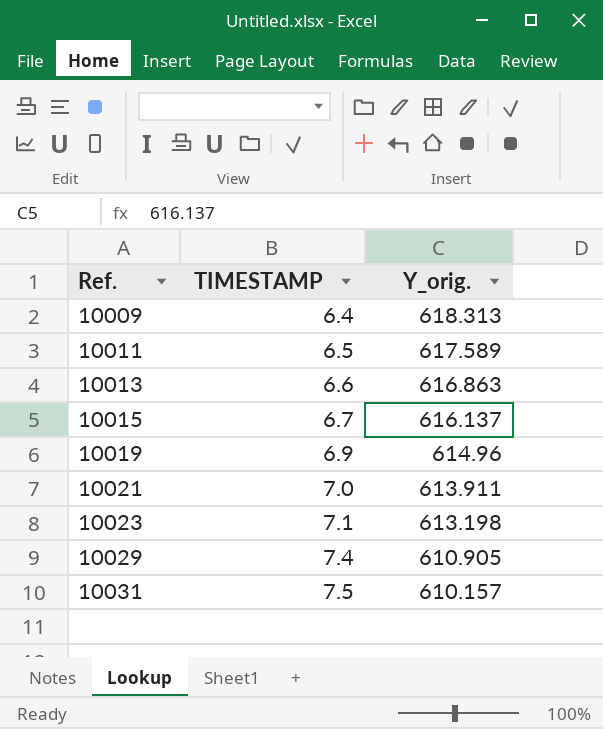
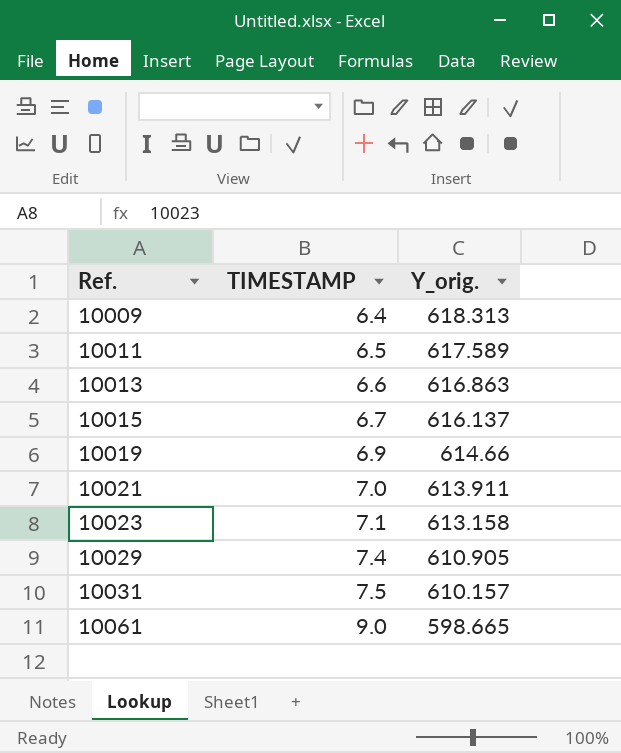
10019 | Y_orig.: 614.96 -> 614.66
10023 | Y_orig.: 613.198 -> 613.158
row 10061: none -> 9.0 | 598.665

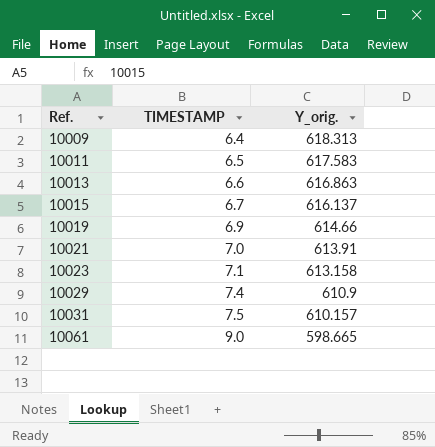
10011 | Y_orig.: 617.589 -> 617.583
10021 | Y_orig.: 613.911 -> 613.91
10029 | Y_orig.: 610.905 -> 610.9

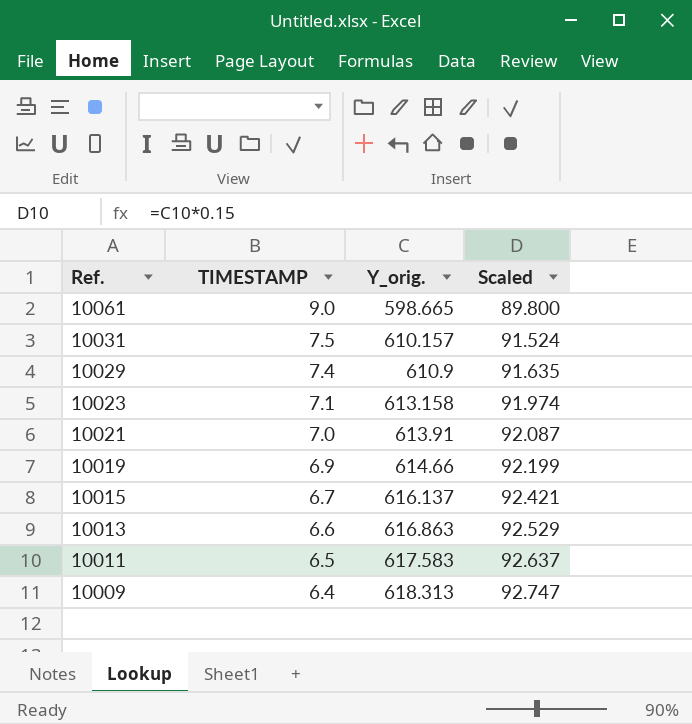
row order: Ref. ascending -> Ref. descending
column Scaled | formula: none -> [Y_orig.] * 0.15

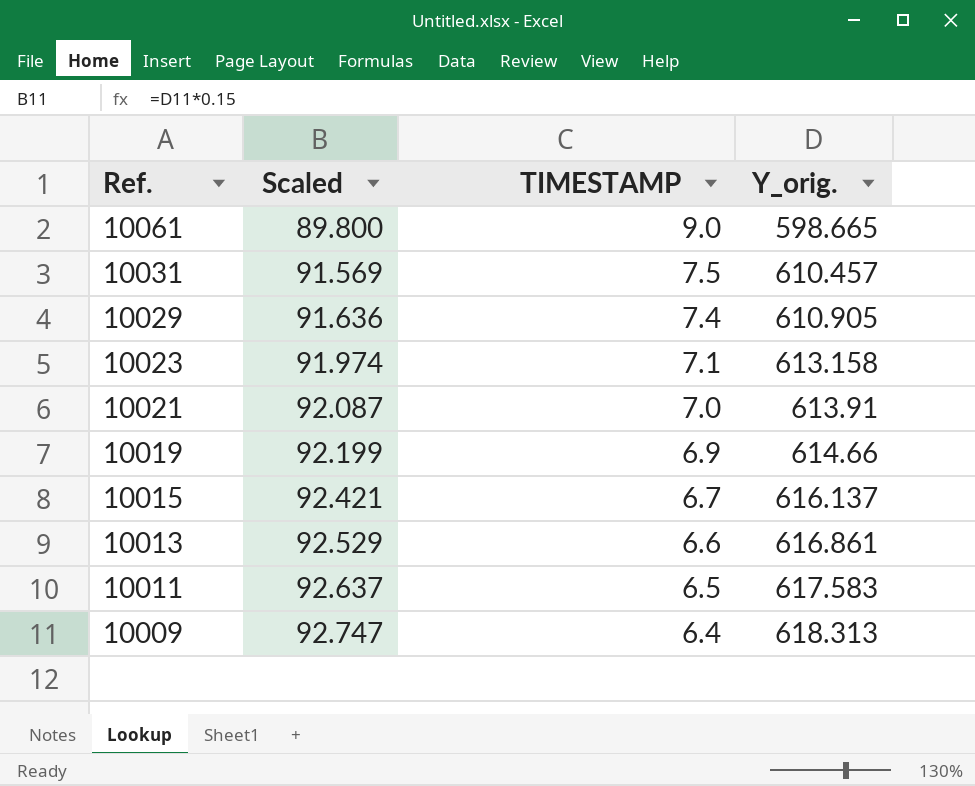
column Scaled | position: 4 -> 2
10031 | Scaled: 91.524 -> 91.569
10031 | Y_orig.: 610.157 -> 610.457
10029 | Scaled: 91.635 -> 91.636
10029 | Y_orig.: 610.9 -> 610.905
10013 | Y_orig.: 616.863 -> 616.861

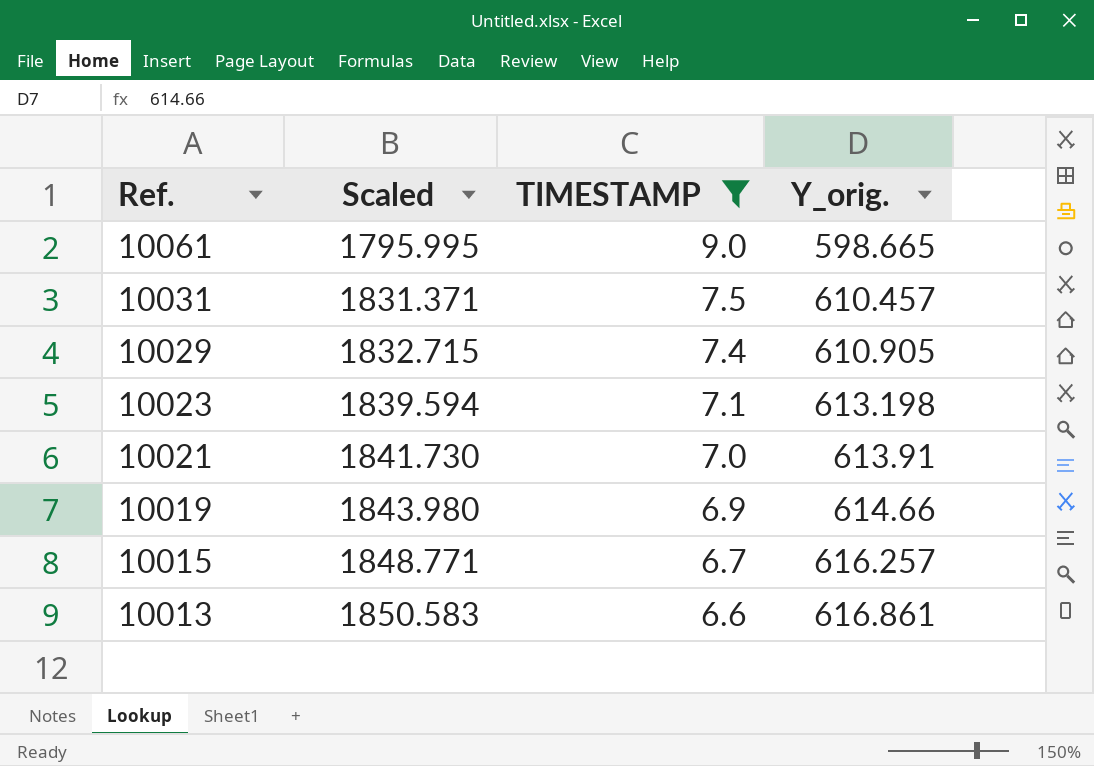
filter: none -> TIMESTAMP >= 6.6
column Scaled | formula: [Y_orig.] * 0.15 -> [Y_orig.] * 3
10023 | Y_orig.: 613.158 -> 613.198
10015 | Y_orig.: 616.137 -> 616.257

